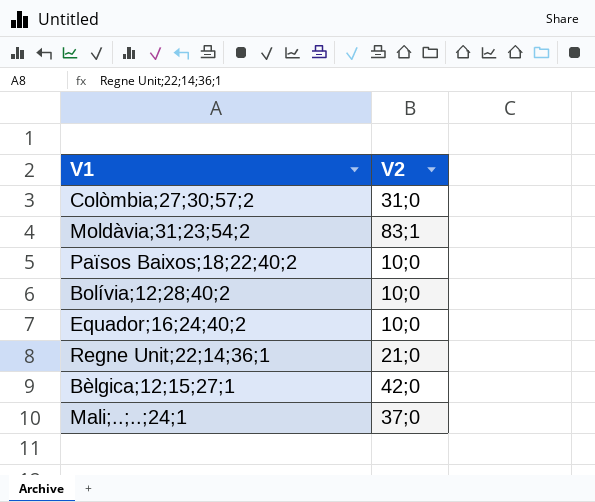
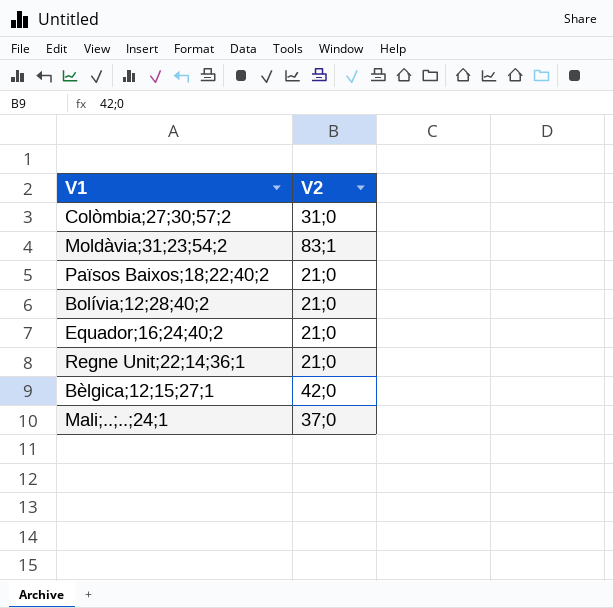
Països Baixos;18;22;40;2 | V2: 10;0 -> 21;0
Bolívia;12;28;40;2 | V2: 10;0 -> 21;0
Equador;16;24;40;2 | V2: 10;0 -> 21;0

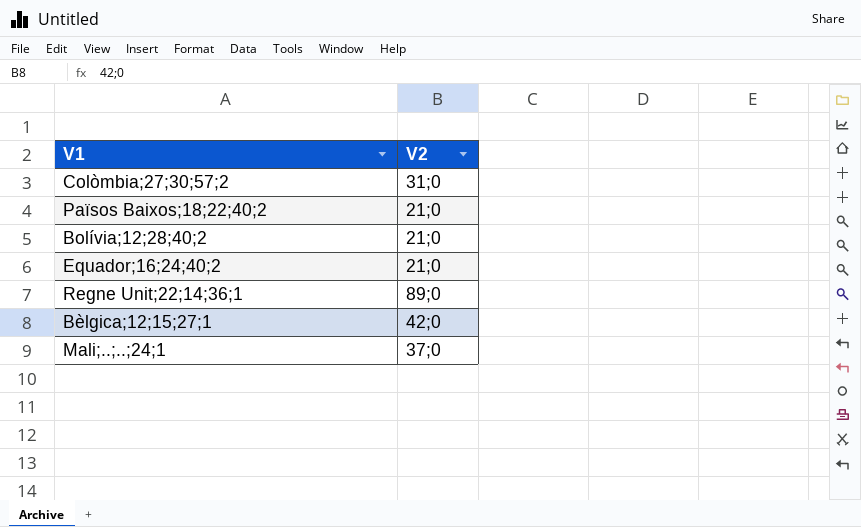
row Moldàvia;31;23;54;2: 83;1 -> none
Regne Unit;22;14;36;1 | V2: 21;0 -> 89;0

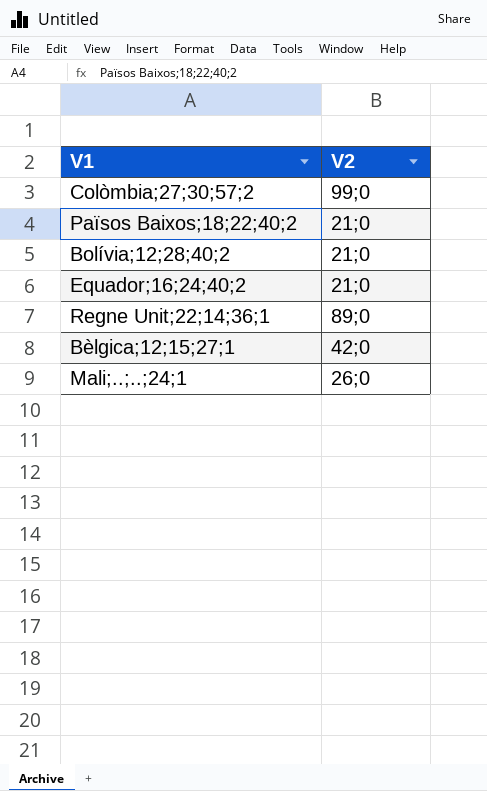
Colòmbia;27;30;57;2 | V2: 31;0 -> 99;0
Mali;..;..;24;1 | V2: 37;0 -> 26;0

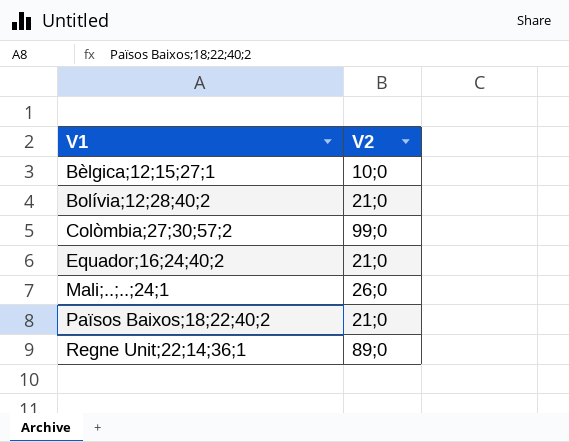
row order: none -> V1 ascending
Bèlgica;12;15;27;1 | V2: 42;0 -> 10;0

